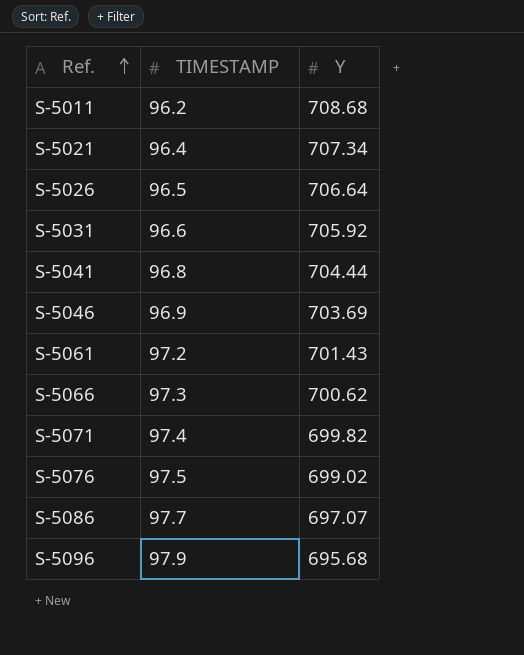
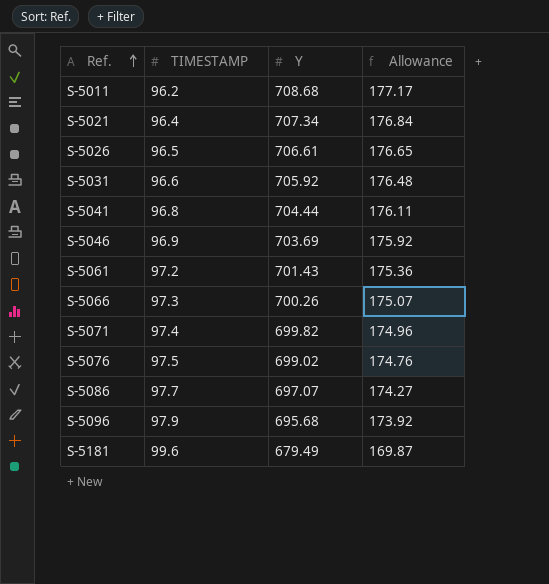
column Allowance | formula: none -> [Y] * 0.25
S-5026 | Y: 706.64 -> 706.61
S-5066 | Y: 700.62 -> 700.26
row S-5181: none -> 99.6 | 679.49 | 169.87

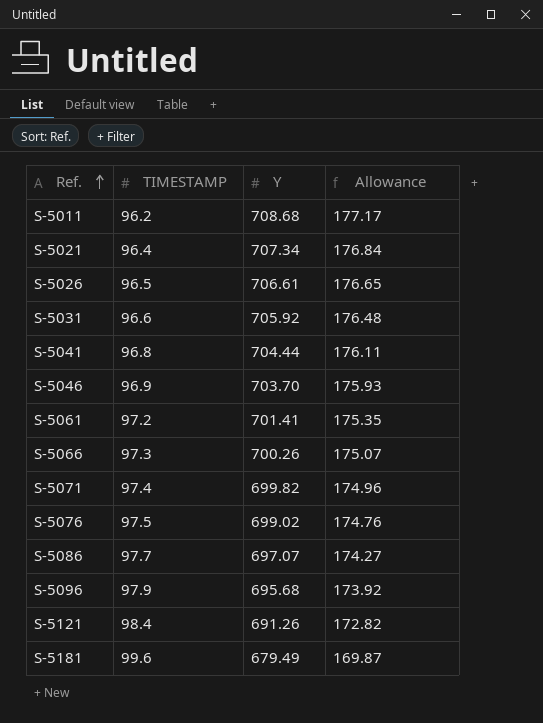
S-5046 | Y: 703.69 -> 703.70
S-5046 | Allowance: 175.92 -> 175.93
S-5061 | Y: 701.43 -> 701.41
S-5061 | Allowance: 175.36 -> 175.35
row S-5121: none -> 98.4 | 691.26 | 172.82

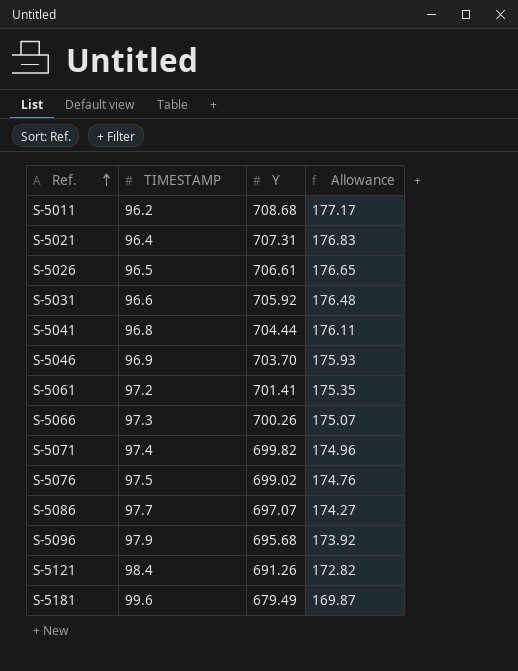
S-5021 | Y: 707.34 -> 707.31
S-5021 | Allowance: 176.84 -> 176.83

